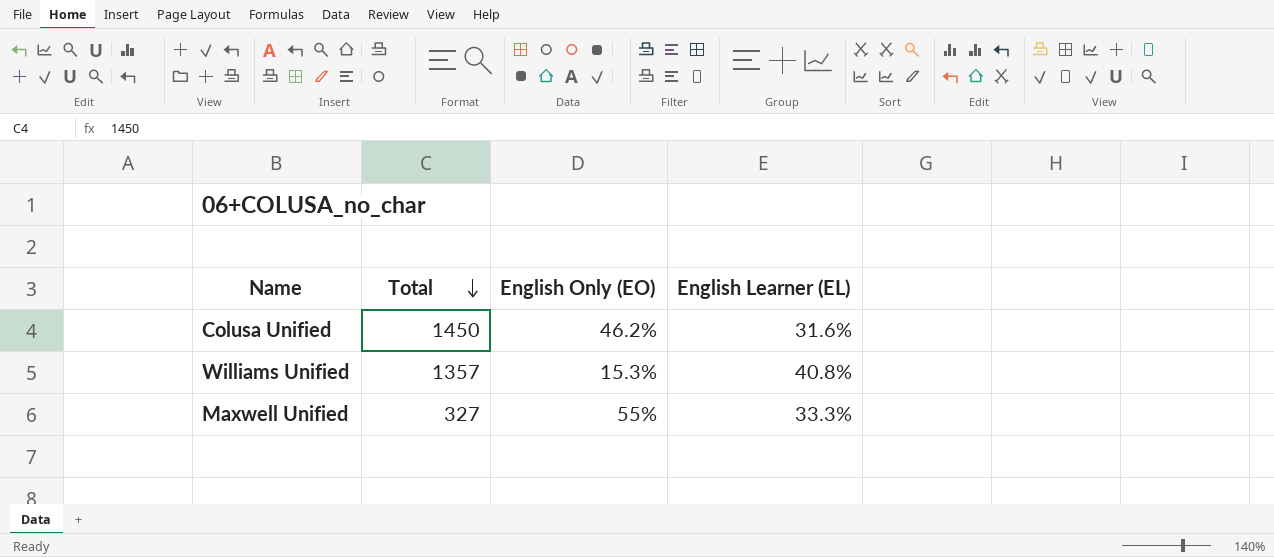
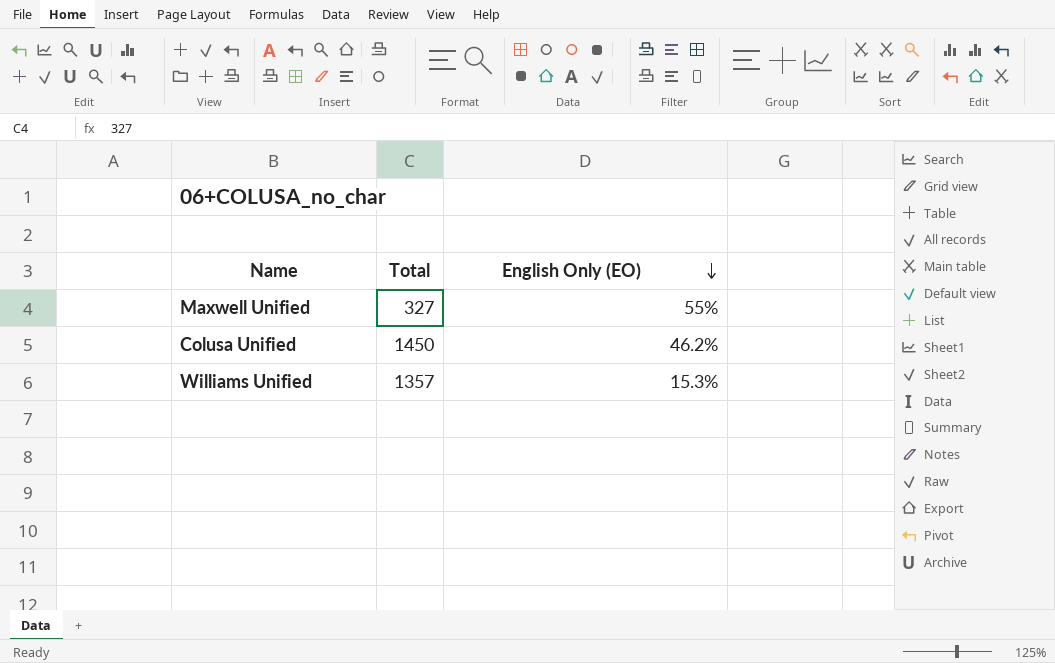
row order: Total descending -> English Only (EO) descending
column English Learner (EL) | position: 4 -> none

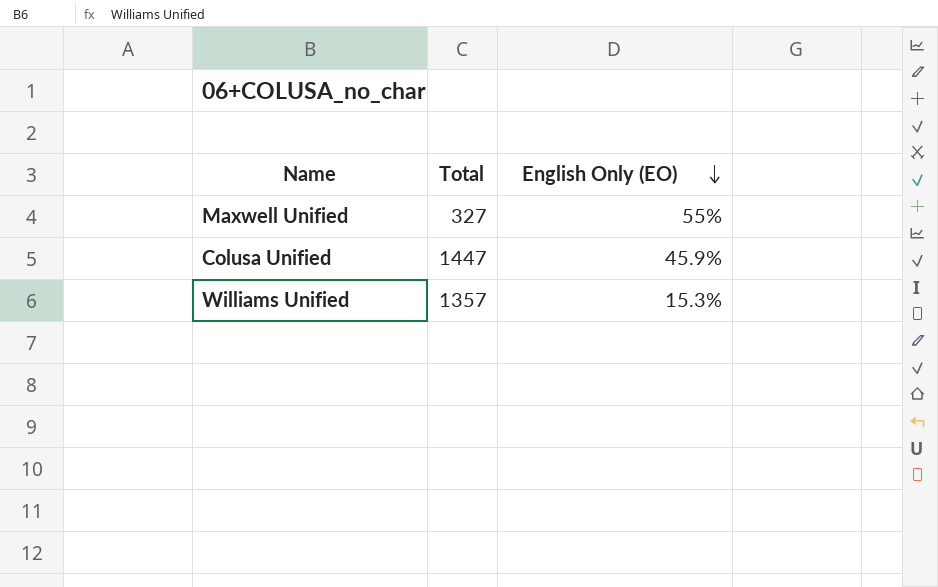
Colusa Unified | Total: 1450 -> 1447
Colusa Unified | English Only (EO): 46.2% -> 45.9%

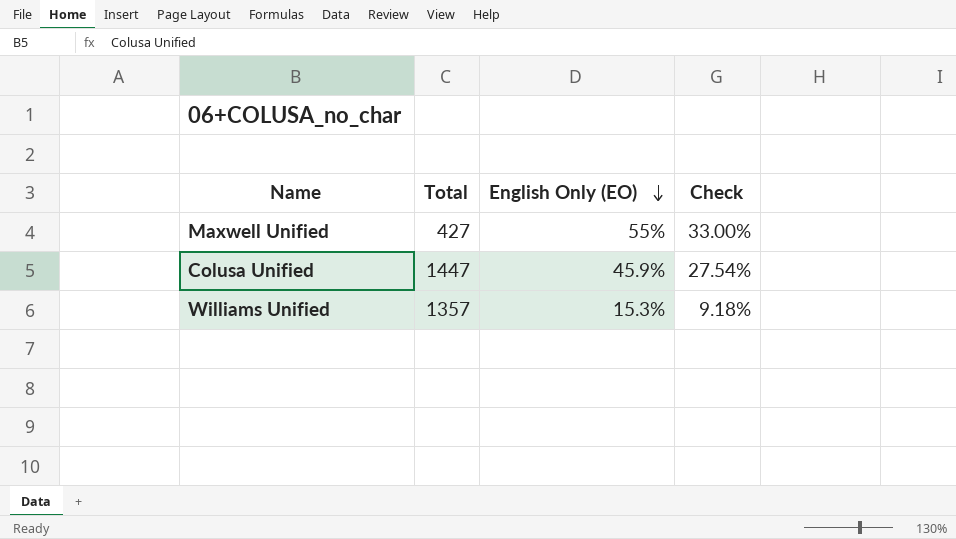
column Check | formula: none -> [English Only (EO)] * 0.6
Maxwell Unified | Total: 327 -> 427

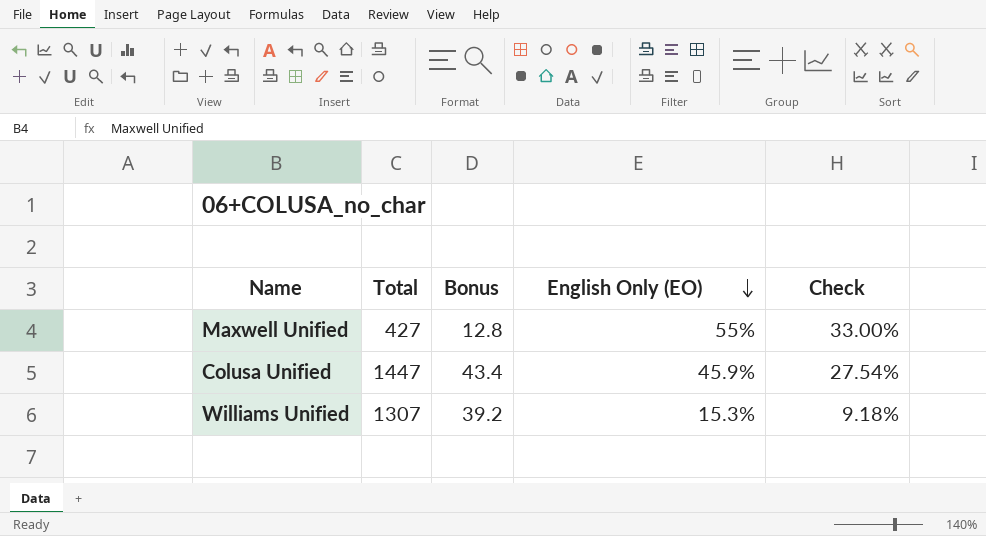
column Bonus | formula: none -> [Total] * 0.03
Williams Unified | Total: 1357 -> 1307

